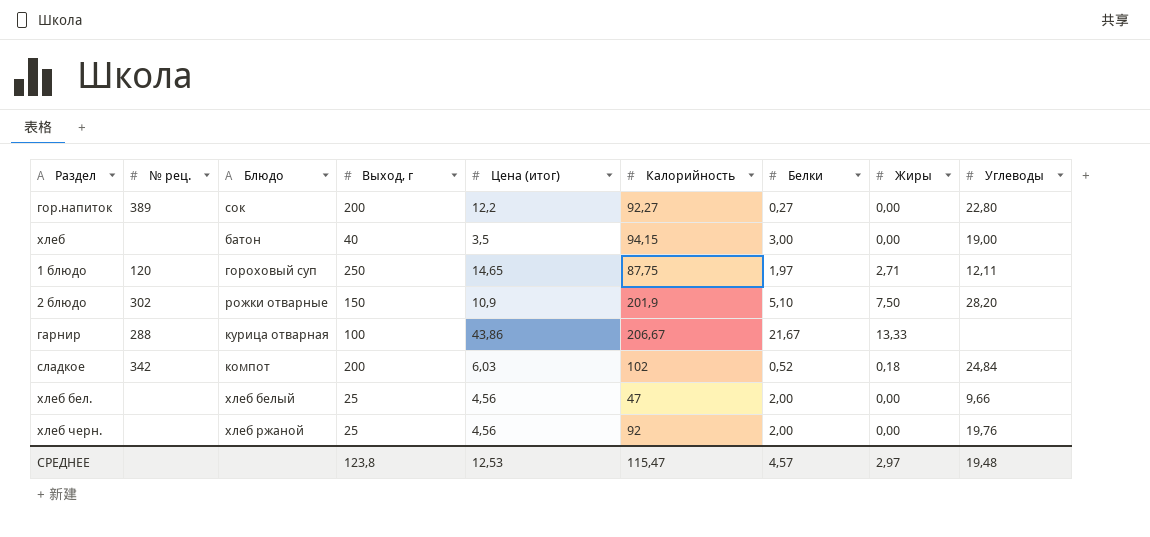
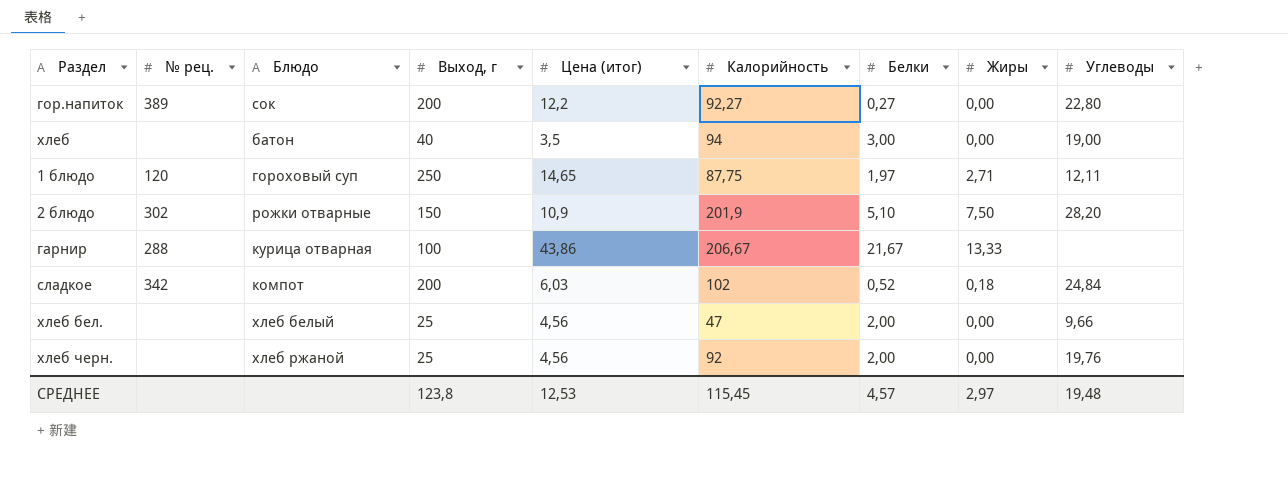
хлеб | Калорийность: 94,15 -> 94
СРЕДНЕЕ | Калорийность: 115,47 -> 115,45

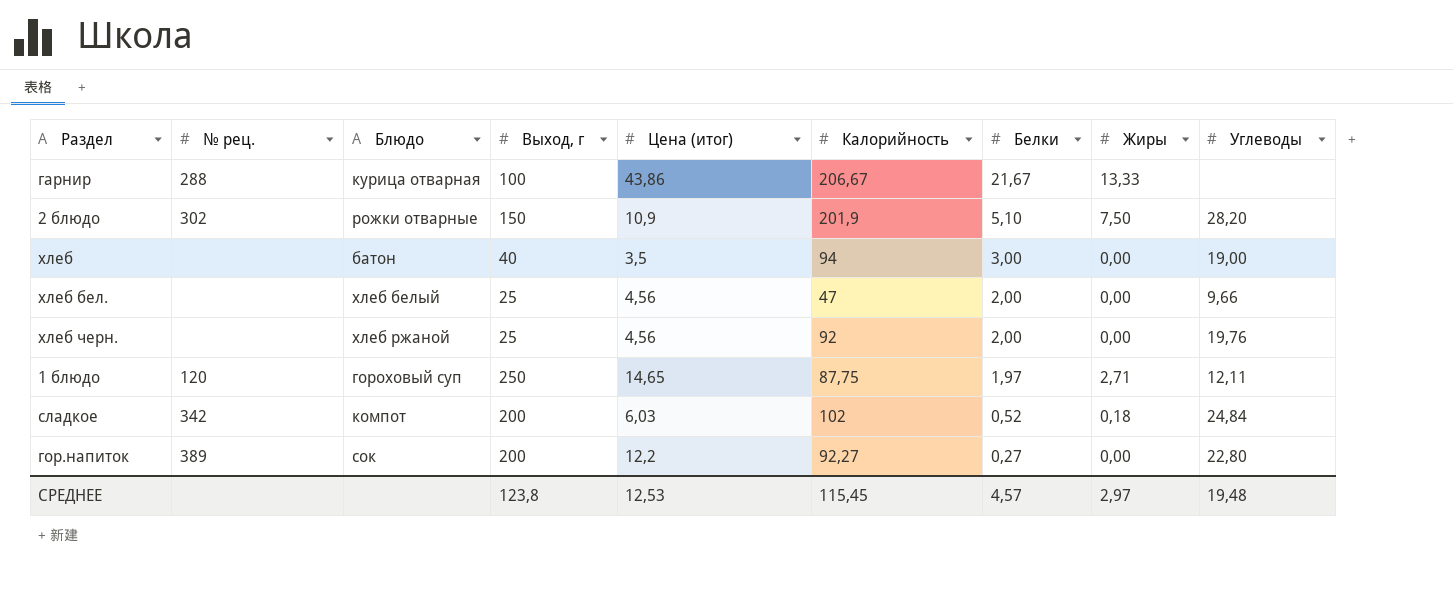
row order: none -> Белки descending

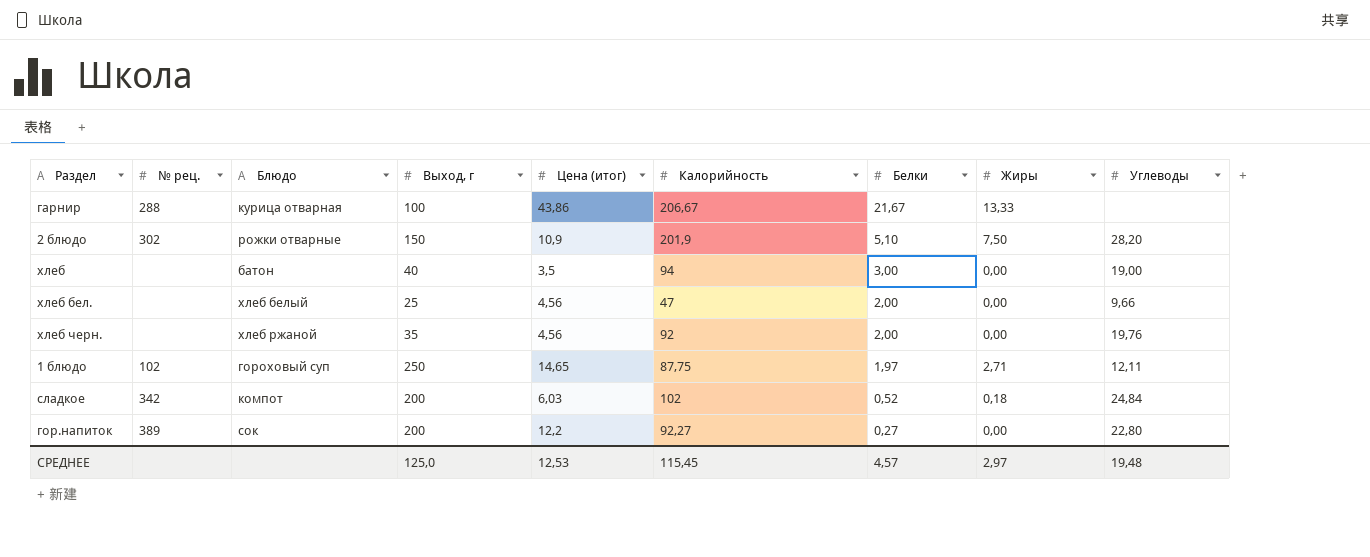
хлеб черн. | Выход, г: 25 -> 35
1 блюдо | № рец.: 120 -> 102
СРЕДНЕЕ | Выход, г: 123,8 -> 125,0

